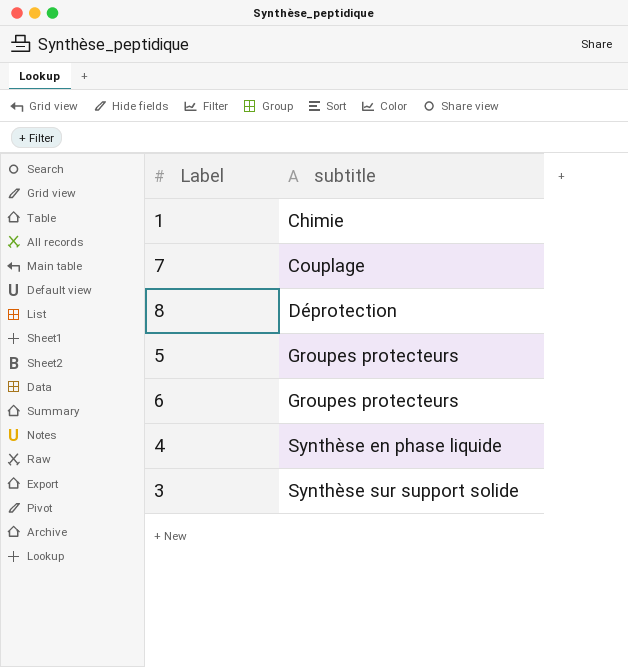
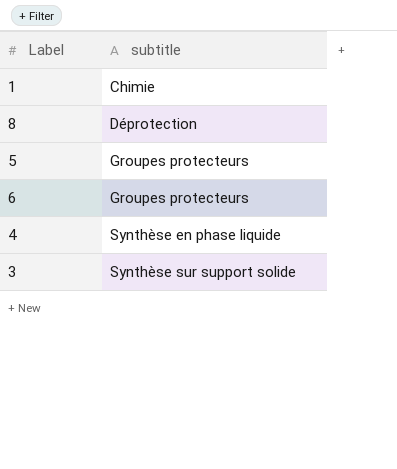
row 7: Couplage -> none

